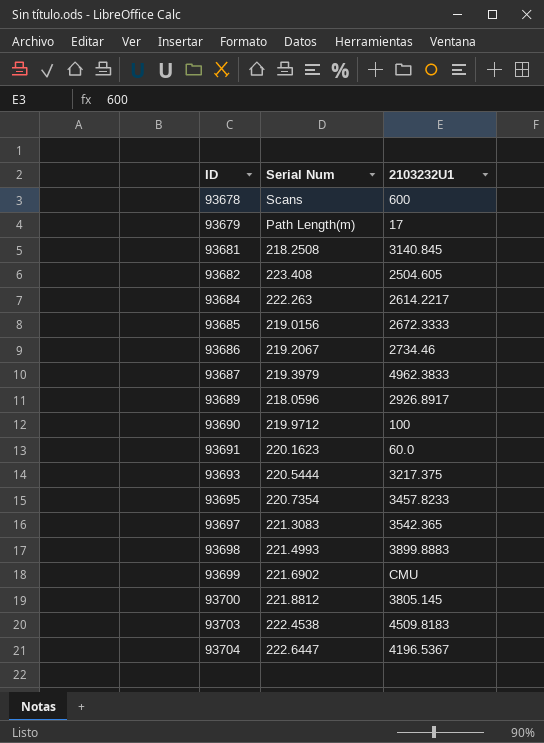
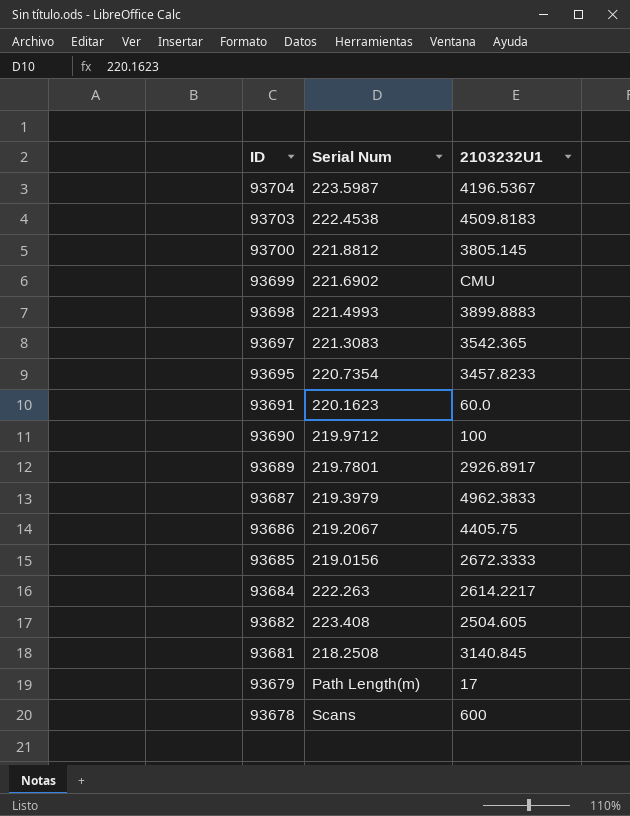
row order: ID ascending -> ID descending
row 93693: 220.5444 | 3217.375 -> none
93704 | Serial Num: 222.6447 -> 223.5987
93689 | Serial Num: 218.0596 -> 219.7801
93686 | 2103232U1: 2734.46 -> 4405.75

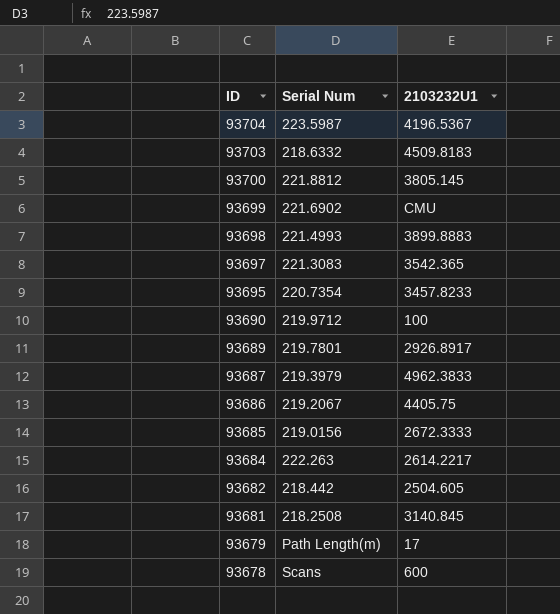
row 93691: 220.1623 | 60.0 -> none
93703 | Serial Num: 222.4538 -> 218.6332
93682 | Serial Num: 223.408 -> 218.442

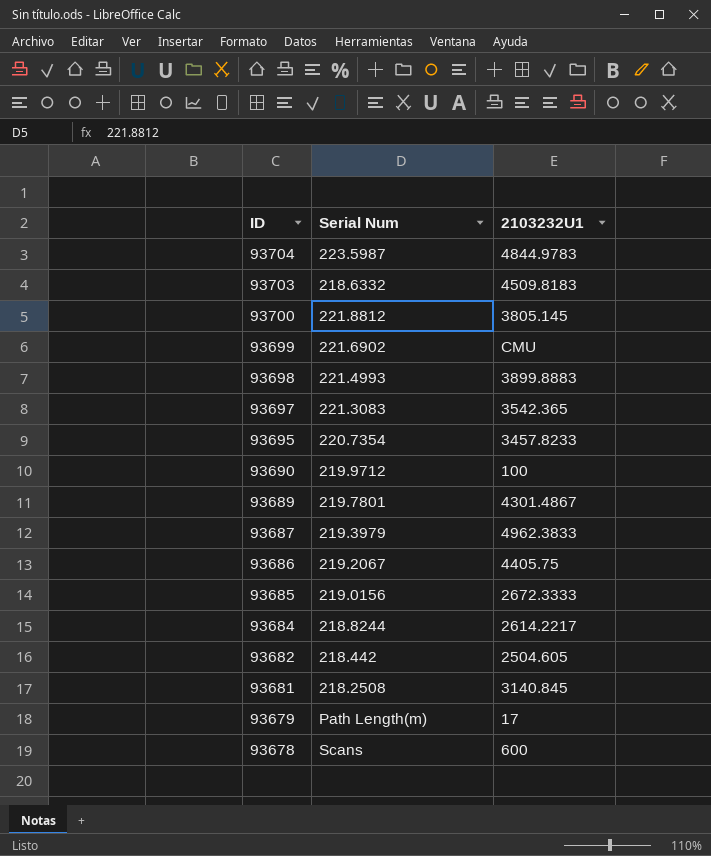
93704 | 2103232U1: 4196.5367 -> 4844.9783
93689 | 2103232U1: 2926.8917 -> 4301.4867
93684 | Serial Num: 222.263 -> 218.8244

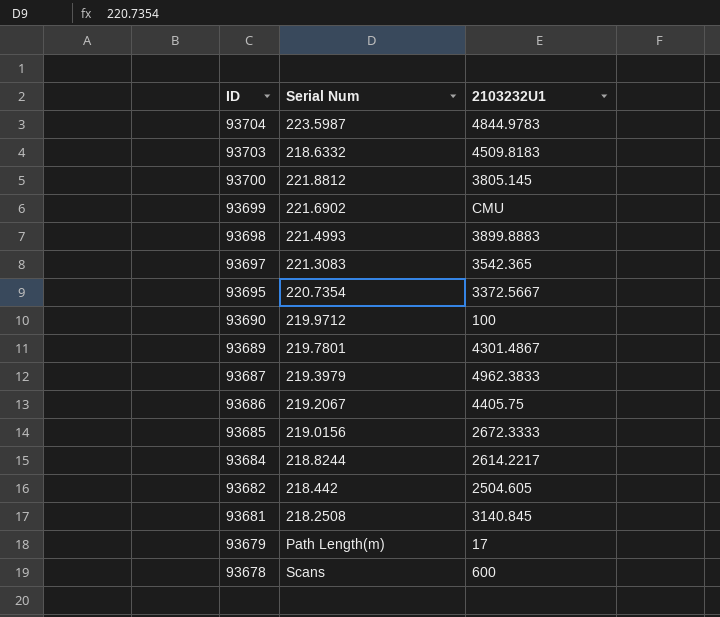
93695 | 2103232U1: 3457.8233 -> 3372.5667

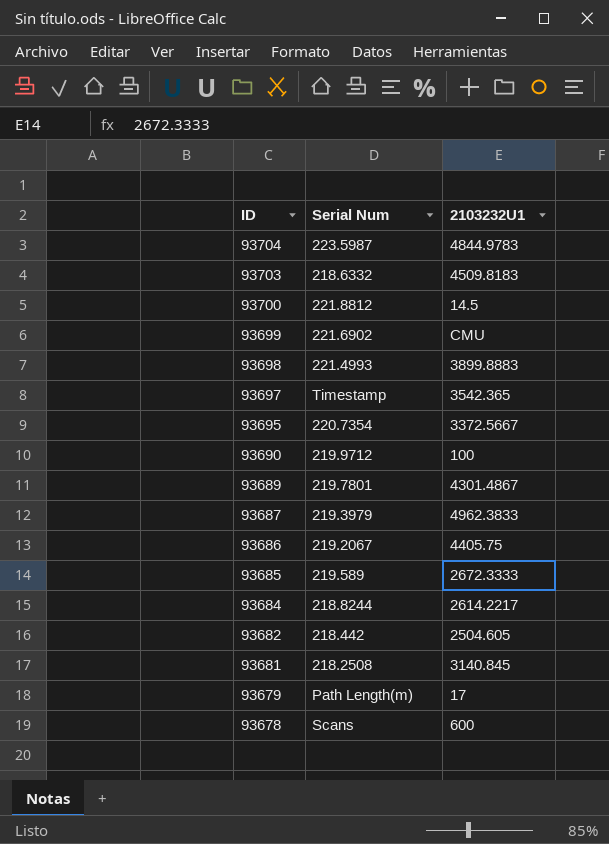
93700 | 2103232U1: 3805.145 -> 14.5
93697 | Serial Num: 221.3083 -> Timestamp
93685 | Serial Num: 219.0156 -> 219.589

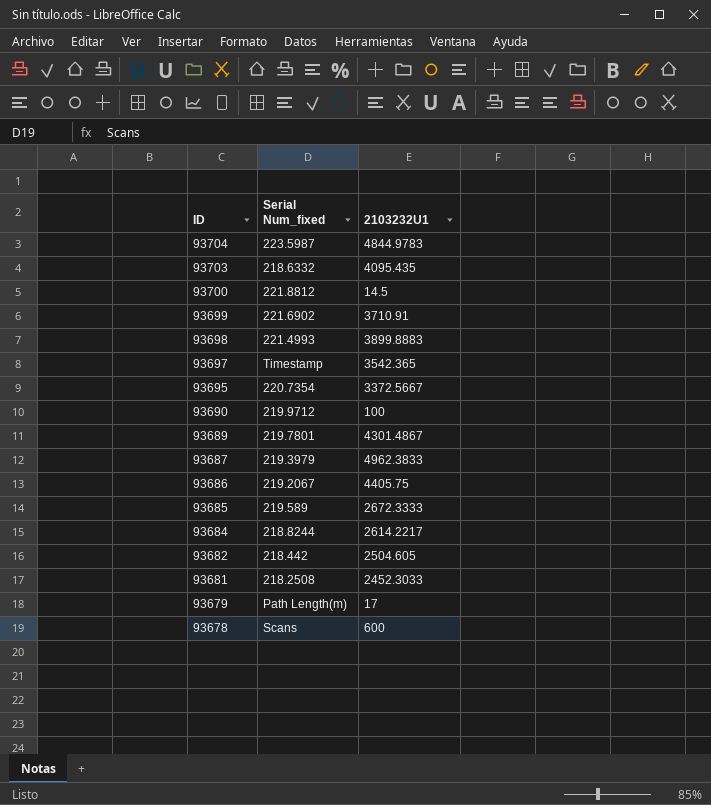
column name: Serial Num -> Serial Num_fixed
93703 | 2103232U1: 4509.8183 -> 4095.435
93699 | 2103232U1: CMU -> 3710.91
93681 | 2103232U1: 3140.845 -> 2452.3033

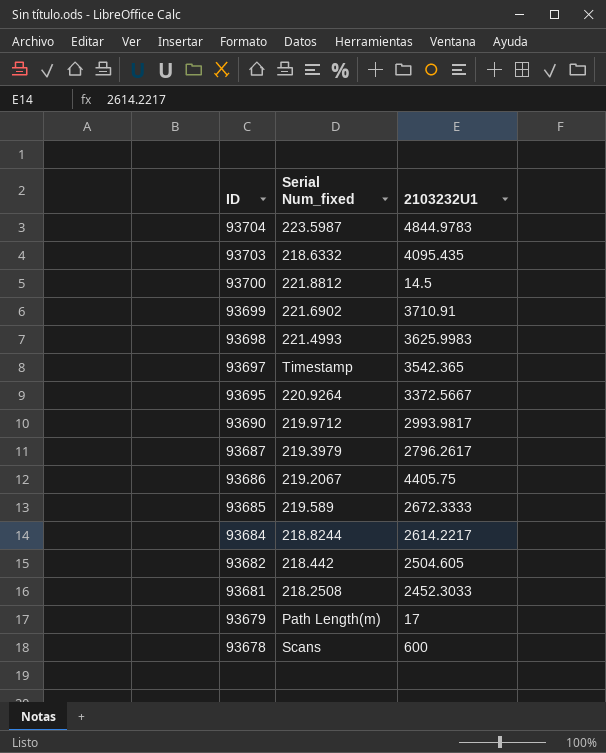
row 93689: 219.7801 | 4301.4867 -> none
93698 | 2103232U1: 3899.8883 -> 3625.9983
93695 | Serial Num_fixed: 220.7354 -> 220.9264
93690 | 2103232U1: 100 -> 2993.9817
93687 | 2103232U1: 4962.3833 -> 2796.2617

